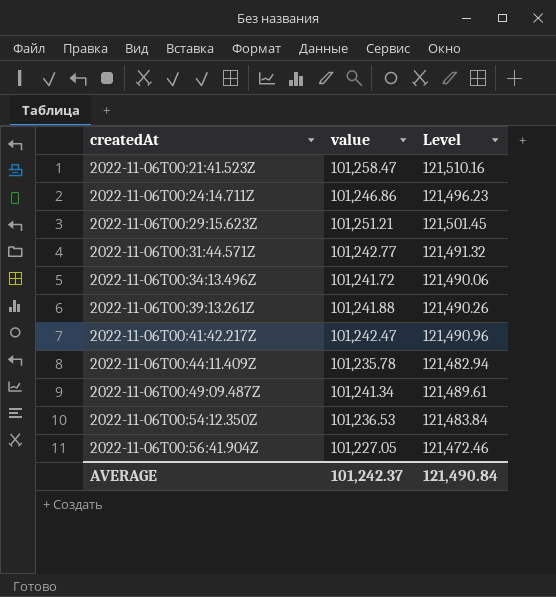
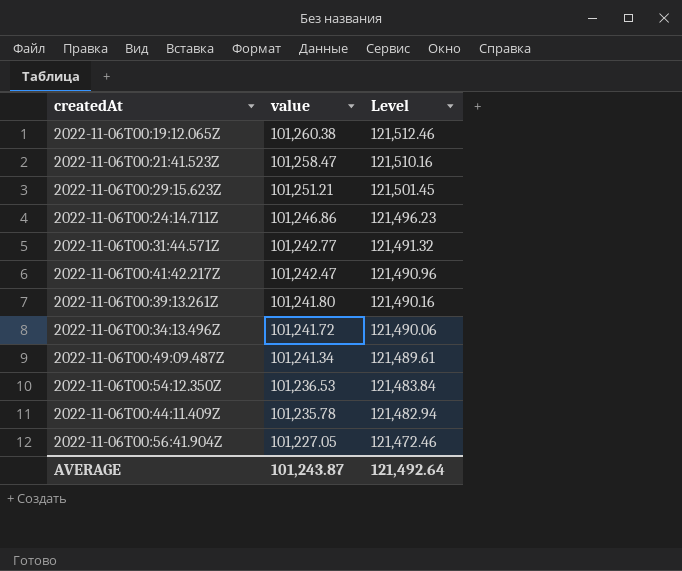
row order: createdAt ascending -> value descending
row 2022-11-06T00:19:12.065Z: none -> 101,260.38 | 121,512.46
2022-11-06T00:39:13.261Z | value: 101,241.88 -> 101,241.80
2022-11-06T00:39:13.261Z | Level: 121,490.26 -> 121,490.16
AVERAGE | value: 101,242.37 -> 101,243.87
AVERAGE | Level: 121,490.84 -> 121,492.64

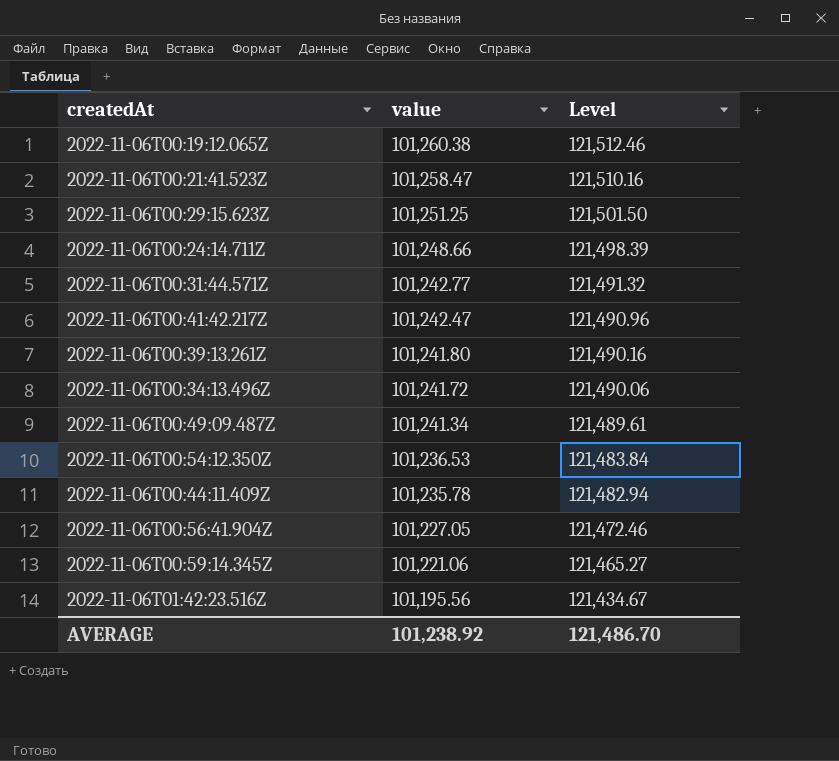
2022-11-06T00:29:15.623Z | value: 101,251.21 -> 101,251.25
2022-11-06T00:29:15.623Z | Level: 121,501.45 -> 121,501.50
2022-11-06T00:24:14.711Z | value: 101,246.86 -> 101,248.66
2022-11-06T00:24:14.711Z | Level: 121,496.23 -> 121,498.39
row 2022-11-06T00:59:14.345Z: none -> 101,221.06 | 121,465.27
row 2022-11-06T01:42:23.516Z: none -> 101,195.56 | 121,434.67
AVERAGE | value: 101,243.87 -> 101,238.92
AVERAGE | Level: 121,492.64 -> 121,486.70

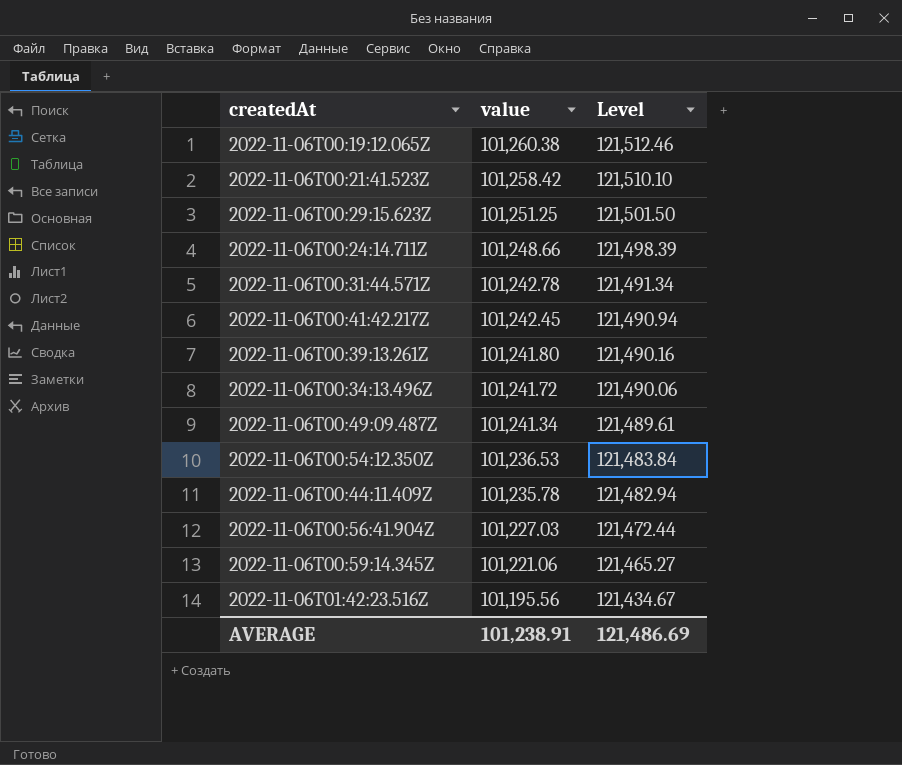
2022-11-06T00:21:41.523Z | value: 101,258.47 -> 101,258.42
2022-11-06T00:21:41.523Z | Level: 121,510.16 -> 121,510.10
2022-11-06T00:31:44.571Z | value: 101,242.77 -> 101,242.78
2022-11-06T00:31:44.571Z | Level: 121,491.32 -> 121,491.34
2022-11-06T00:41:42.217Z | value: 101,242.47 -> 101,242.45
2022-11-06T00:41:42.217Z | Level: 121,490.96 -> 121,490.94
2022-11-06T00:56:41.904Z | value: 101,227.05 -> 101,227.03
2022-11-06T00:56:41.904Z | Level: 121,472.46 -> 121,472.44
AVERAGE | value: 101,238.92 -> 101,238.91
AVERAGE | Level: 121,486.70 -> 121,486.69

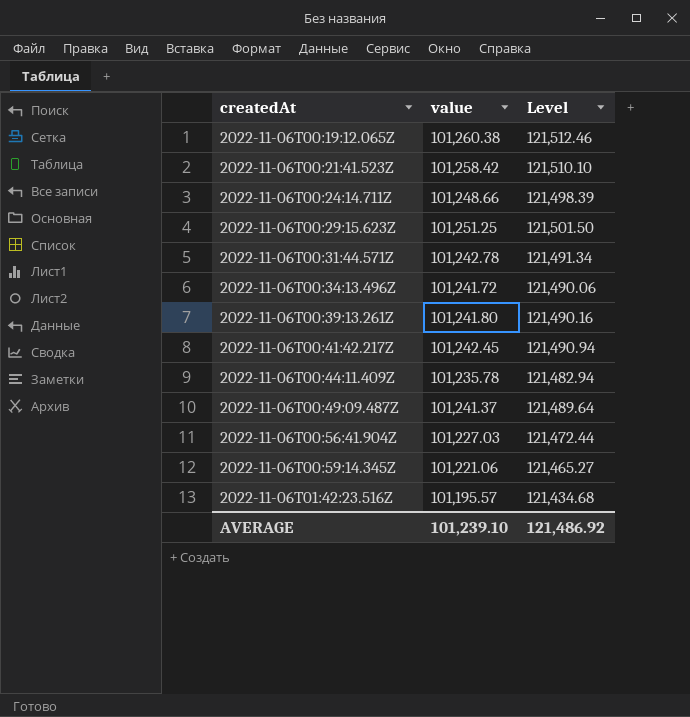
row order: value descending -> createdAt ascending
row 2022-11-06T00:54:12.350Z: 101,236.53 | 121,483.84 -> none
2022-11-06T00:49:09.487Z | value: 101,241.34 -> 101,241.37
2022-11-06T00:49:09.487Z | Level: 121,489.61 -> 121,489.64
2022-11-06T01:42:23.516Z | value: 101,195.56 -> 101,195.57
2022-11-06T01:42:23.516Z | Level: 121,434.67 -> 121,434.68
AVERAGE | value: 101,238.91 -> 101,239.10
AVERAGE | Level: 121,486.69 -> 121,486.92

